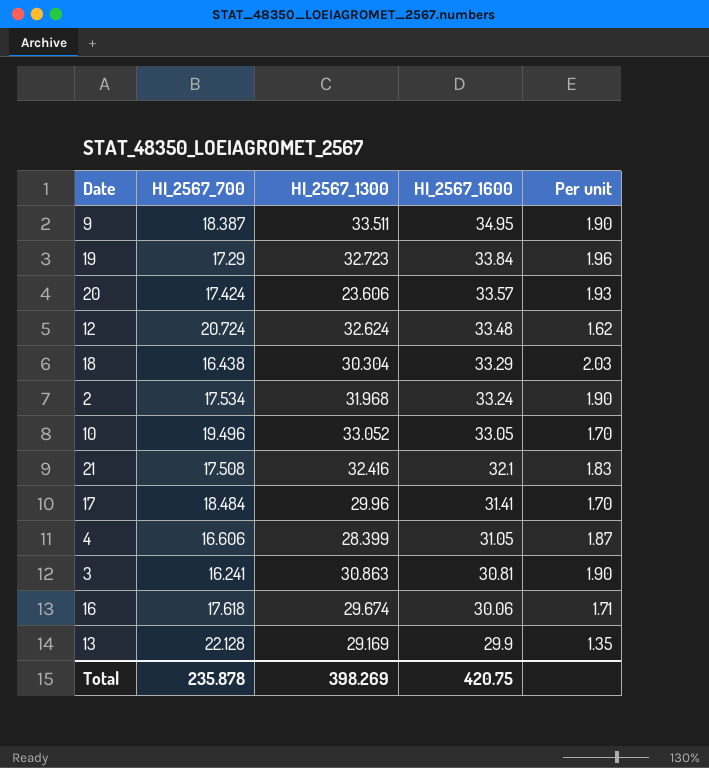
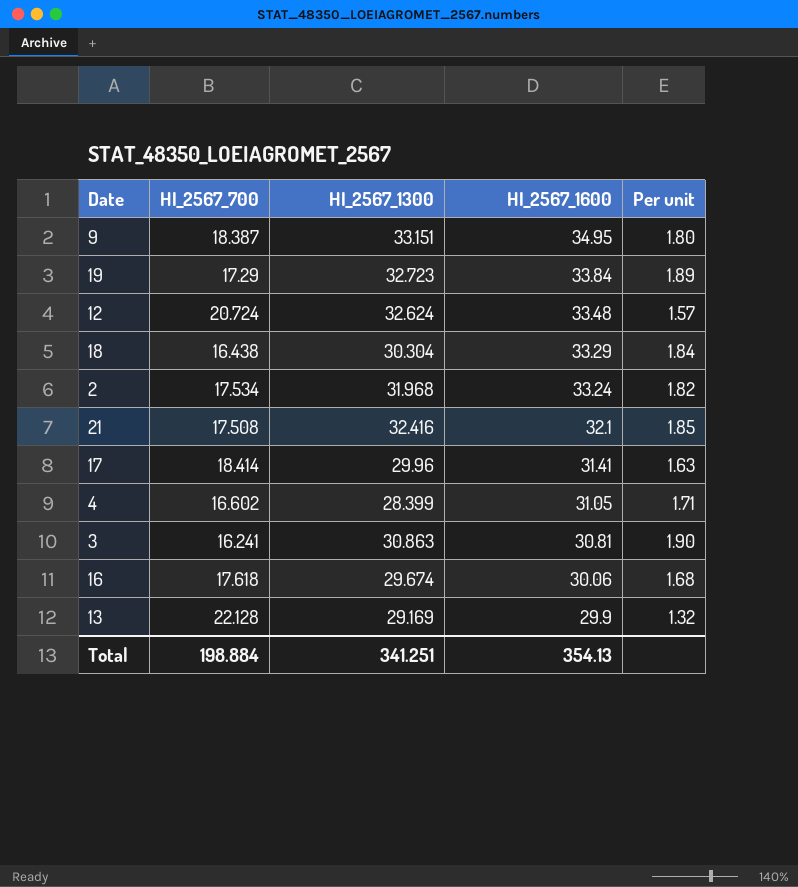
column Per unit | formula: [HI_2567_1600] / [HI_2567_700] -> [HI_2567_1300] / [HI_2567_700]
row 20: 17.424 | 23.606 | 33.57 | 1.93 -> none
row 10: 19.496 | 33.052 | 33.05 | 1.70 -> none
9 | HI_2567_1300: 33.511 -> 33.151
17 | HI_2567_700: 18.484 -> 18.414
4 | HI_2567_700: 16.606 -> 16.602
Total | HI_2567_700: 235.878 -> 198.884
Total | HI_2567_1300: 398.269 -> 341.251
Total | HI_2567_1600: 420.75 -> 354.13

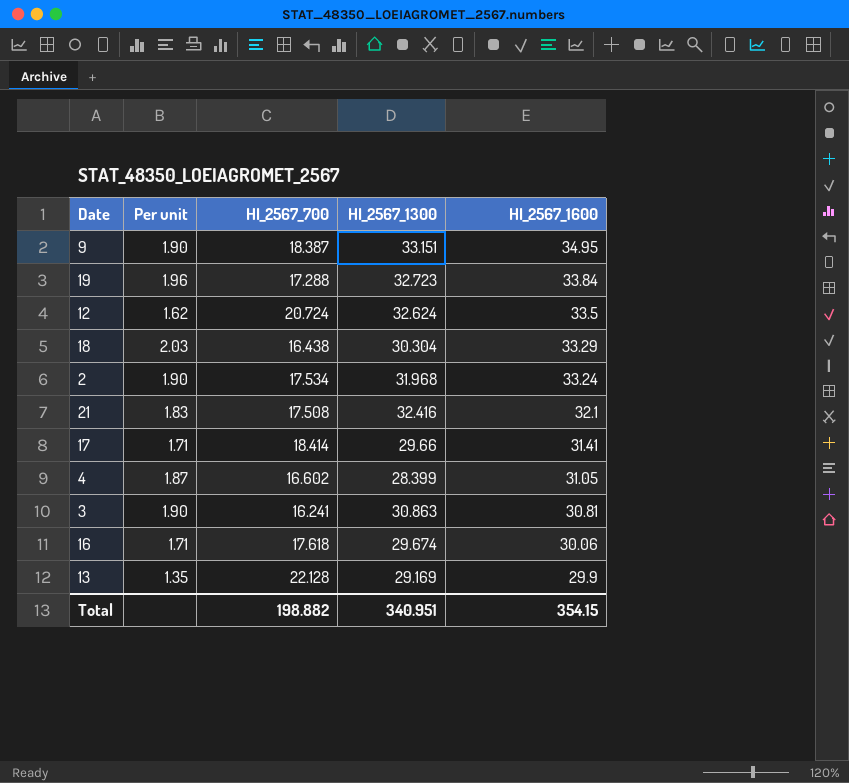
column Per unit | formula: [HI_2567_1300] / [HI_2567_700] -> [HI_2567_1600] / [HI_2567_700]
column Per unit | position: 5 -> 2
19 | HI_2567_700: 17.29 -> 17.288
12 | HI_2567_1600: 33.48 -> 33.5
17 | HI_2567_1300: 29.96 -> 29.66
Total | HI_2567_700: 198.884 -> 198.882
Total | HI_2567_1300: 341.251 -> 340.951
Total | HI_2567_1600: 354.13 -> 354.15

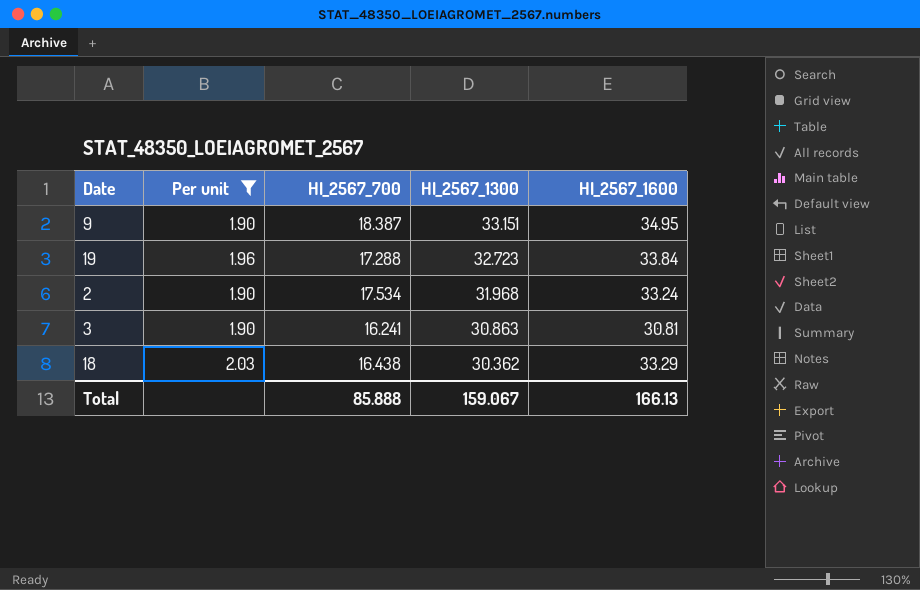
filter: none -> Per unit >= 1.90
row order: HI_2567_1600 descending -> HI_2567_1300 descending
18 | HI_2567_1300: 30.304 -> 30.362
Total | HI_2567_700: 198.882 -> 85.888
Total | HI_2567_1300: 340.951 -> 159.067
Total | HI_2567_1600: 354.15 -> 166.13

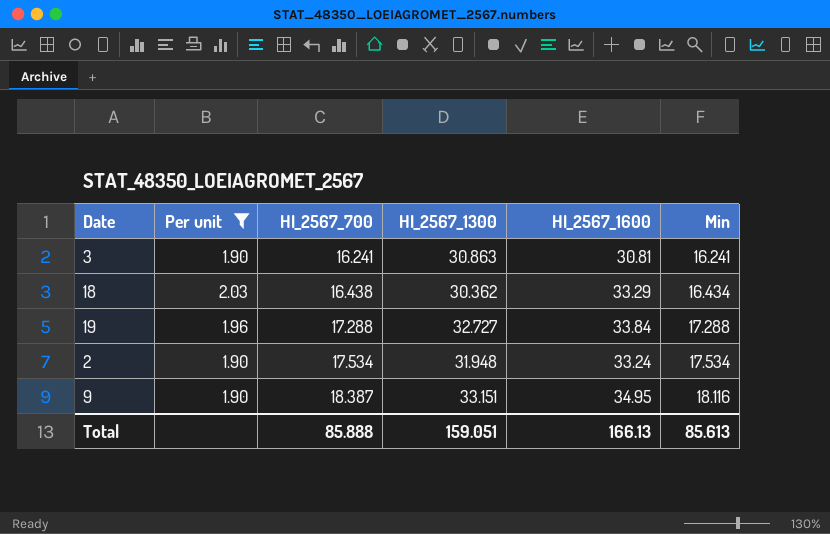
row order: HI_2567_1300 descending -> HI_2567_700 ascending
column Min | position: none -> 6
19 | HI_2567_1300: 32.723 -> 32.727
2 | HI_2567_1300: 31.968 -> 31.948
Total | HI_2567_1300: 159.067 -> 159.051

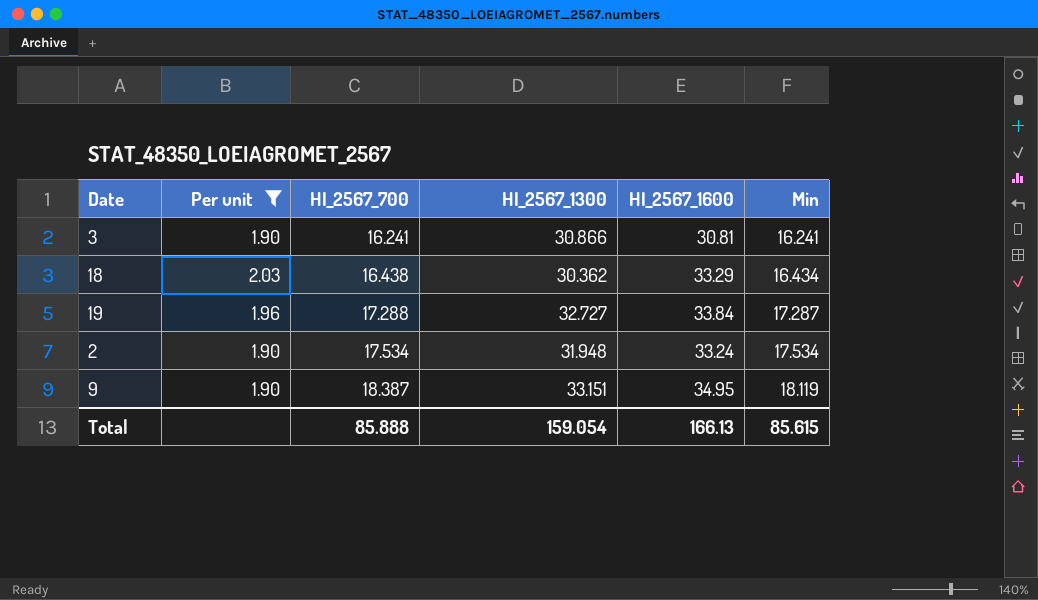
3 | HI_2567_1300: 30.863 -> 30.866
19 | Min: 17.288 -> 17.287
9 | Min: 18.116 -> 18.119
Total | HI_2567_1300: 159.051 -> 159.054
Total | Min: 85.613 -> 85.615

